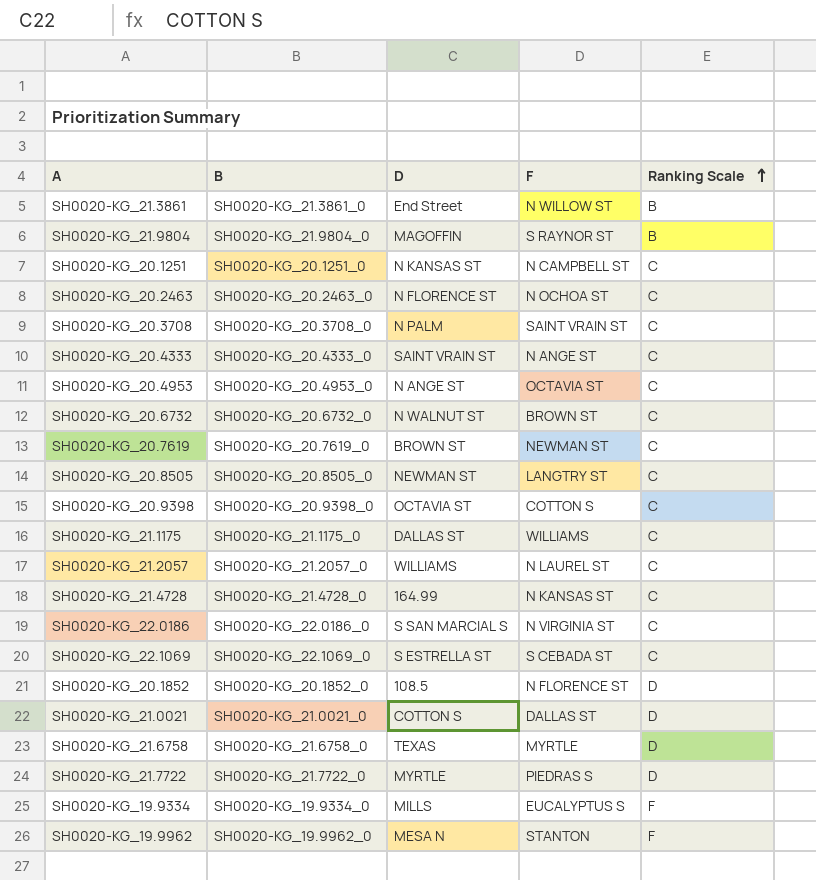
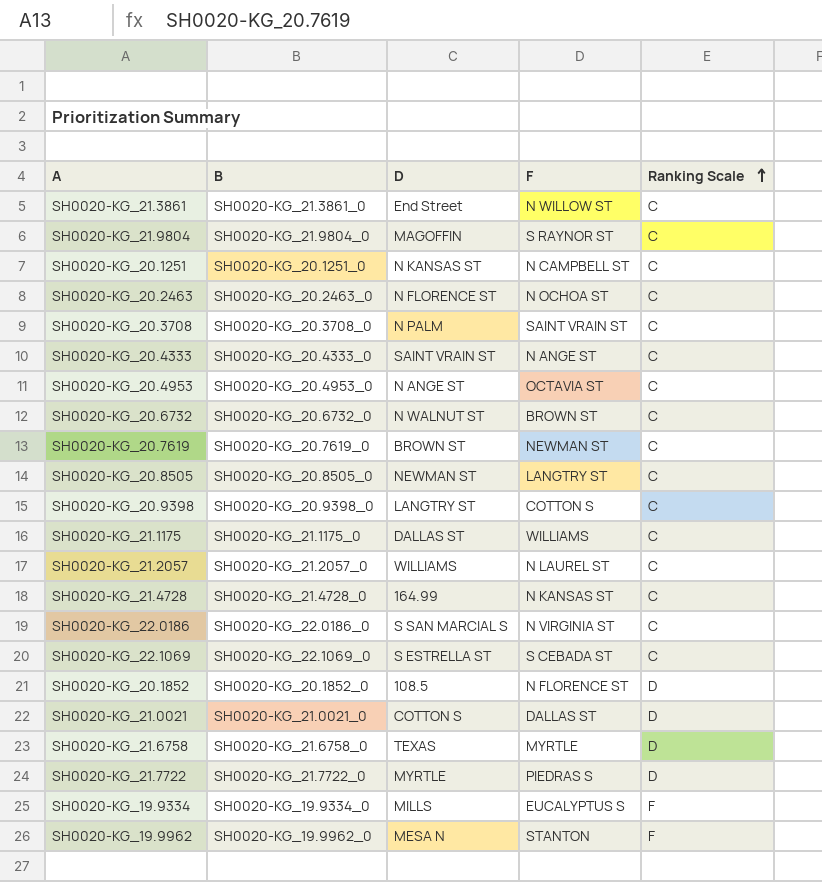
SH0020-KG_21.3861 | Ranking Scale: B -> C
SH0020-KG_21.9804 | Ranking Scale: B -> C
SH0020-KG_20.9398 | D: OCTAVIA ST -> LANGTRY ST

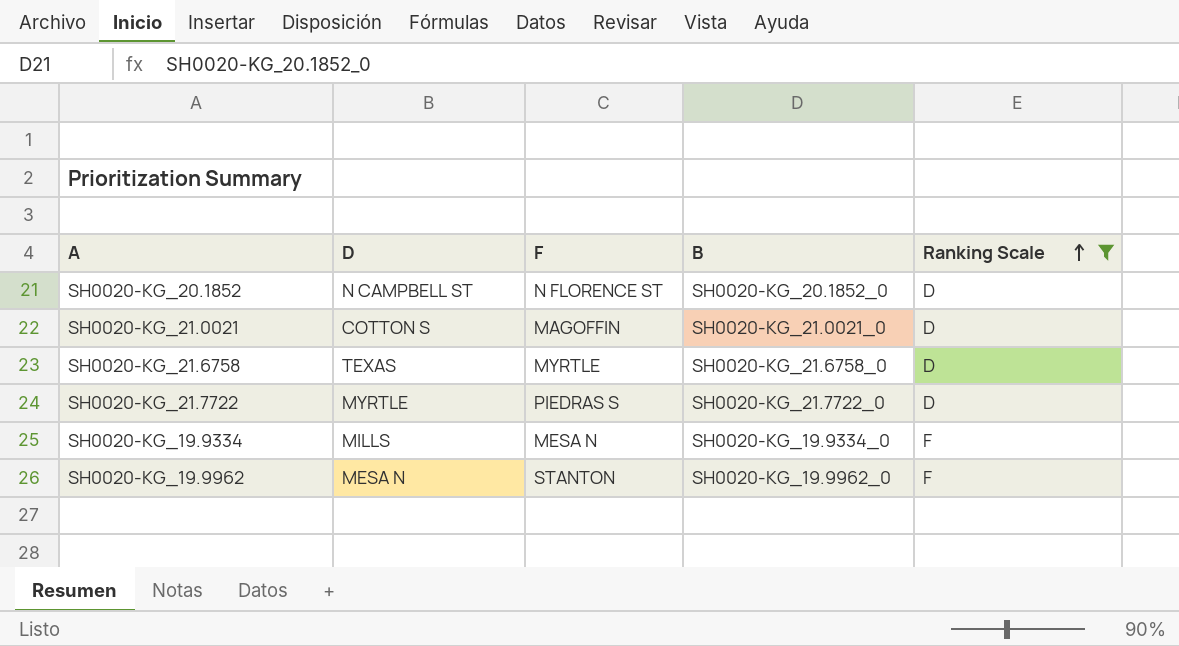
filter: none -> Ranking Scale != C
column B | position: 2 -> 4
SH0020-KG_20.1852 | D: 108.5 -> N CAMPBELL ST
SH0020-KG_21.0021 | F: DALLAS ST -> MAGOFFIN
SH0020-KG_19.9334 | F: EUCALYPTUS S -> MESA N

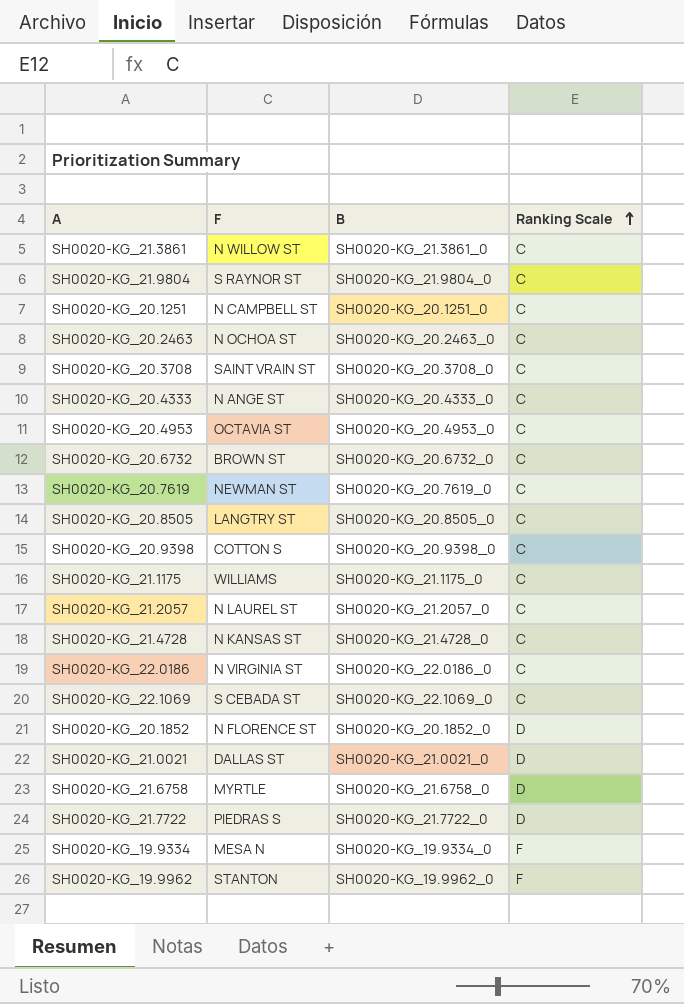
filter: Ranking Scale != C -> none
column D | position: 2 -> none
SH0020-KG_21.0021 | F: MAGOFFIN -> DALLAS ST

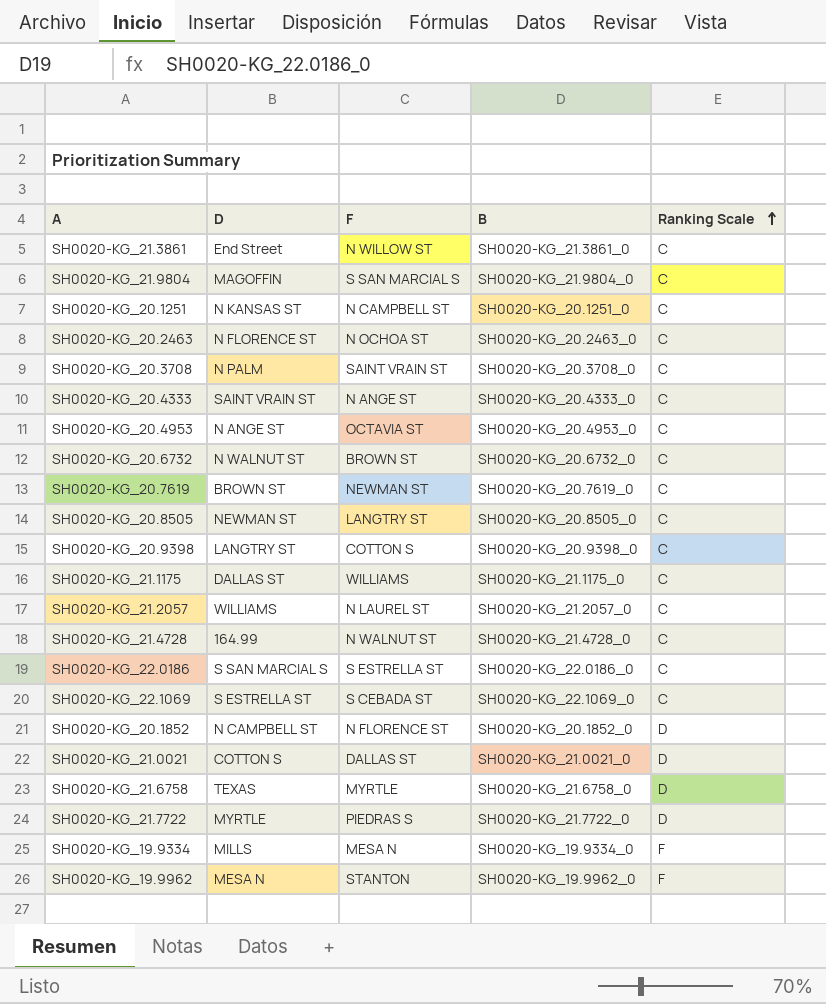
column D | position: none -> 2
SH0020-KG_21.9804 | F: S RAYNOR ST -> S SAN MARCIAL S
SH0020-KG_21.4728 | F: N KANSAS ST -> N WALNUT ST
SH0020-KG_22.0186 | F: N VIRGINIA ST -> S ESTRELLA ST

